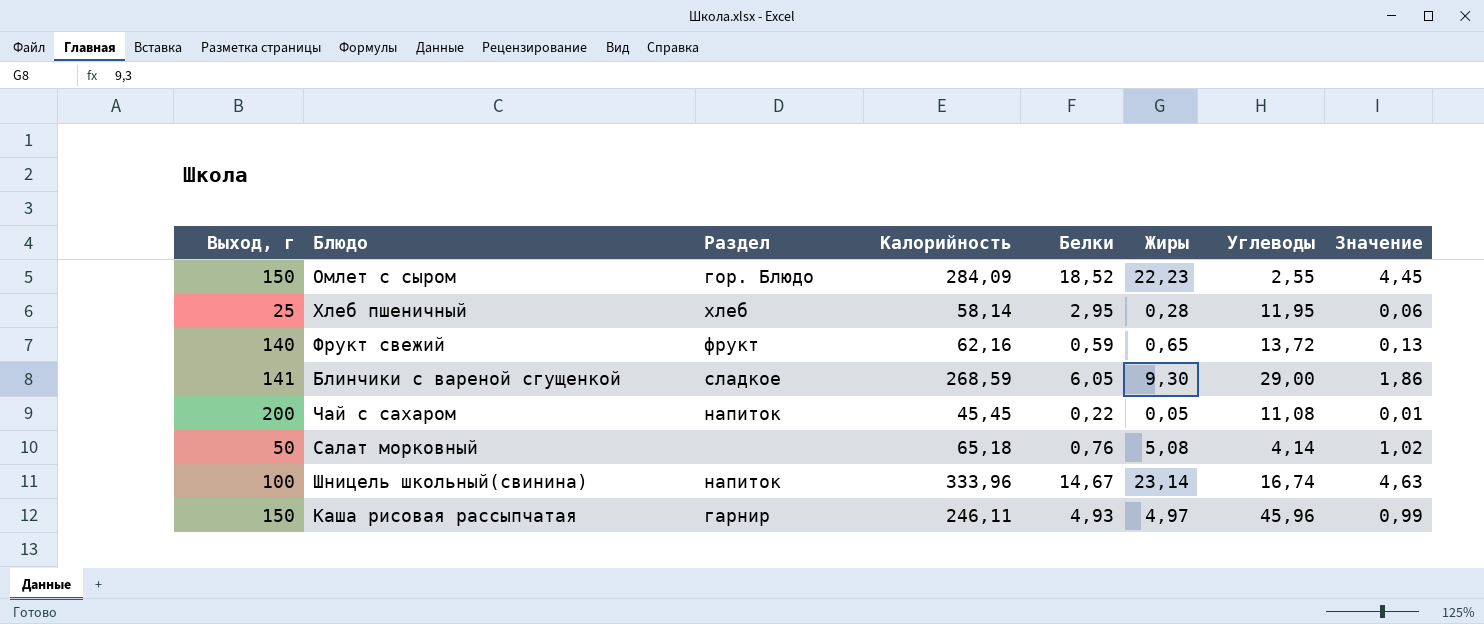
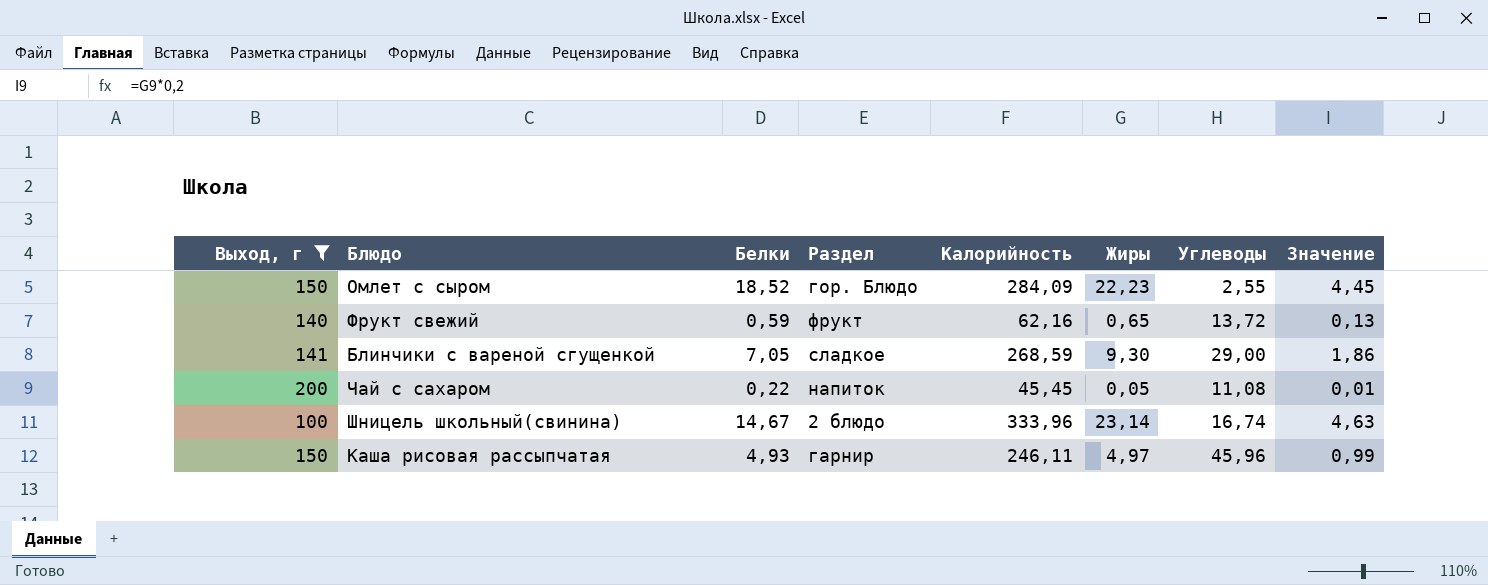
filter: none -> Выход, г >= 100
column Белки | position: 5 -> 3
Блинчики с вареной сгущенкой | Белки: 6,05 -> 7,05
Шницель школьный(свинина) | Раздел: напиток -> 2 блюдо

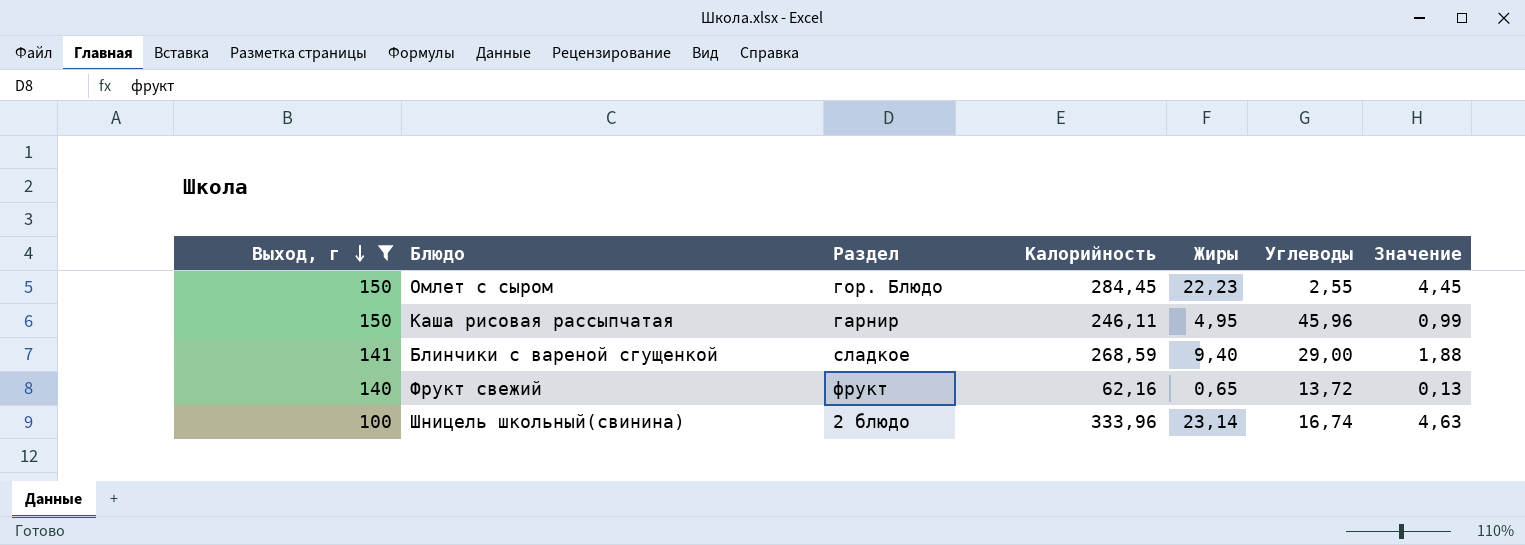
row order: none -> Выход, г descending
column Белки | position: 3 -> none
row Чай с сахаром: 200 | 0,22 | напиток | 45,45 | 0,05 | 11,08 | 0,01 -> none
Омлет с сыром | Калорийность: 284,09 -> 284,45
Каша рисовая рассыпчатая | Жиры: 4,97 -> 4,95
Блинчики с вареной сгущенкой | Жиры: 9,30 -> 9,40
Блинчики с вареной сгущенкой | Значение: 1,86 -> 1,88

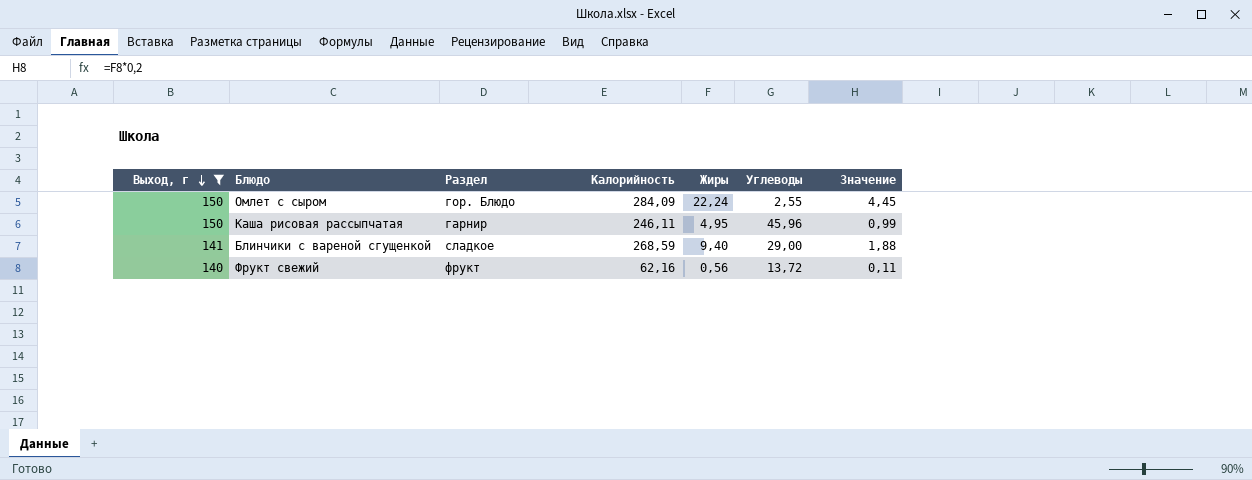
row Шницель школьный(свинина): 100 | 2 блюдо | 333,96 | 23,14 | 16,74 | 4,63 -> none
Омлет с сыром | Калорийность: 284,45 -> 284,09
Омлет с сыром | Жиры: 22,23 -> 22,24
Фрукт свежий | Жиры: 0,65 -> 0,56
Фрукт свежий | Значение: 0,13 -> 0,11

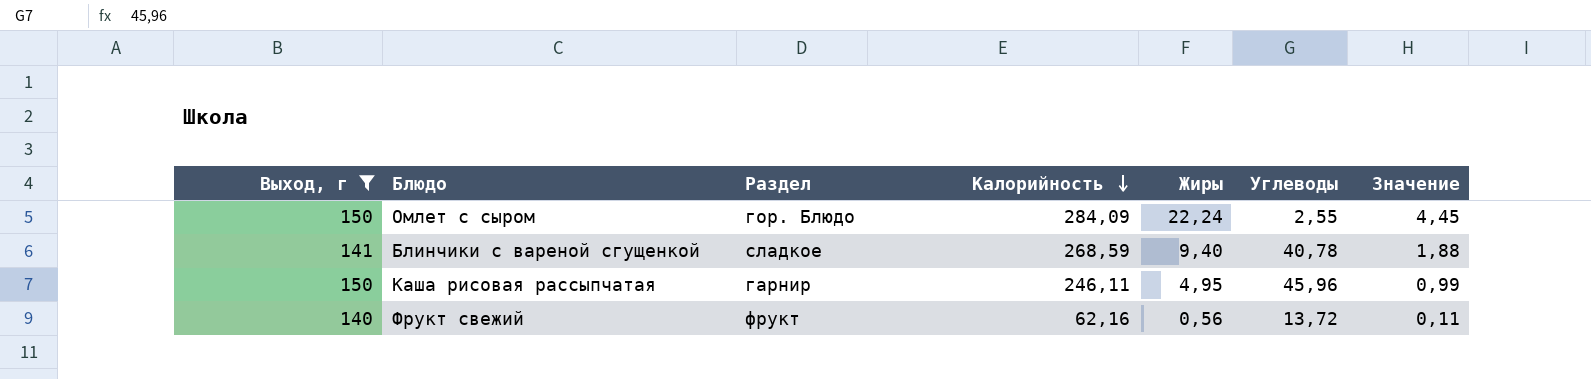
row order: Выход, г descending -> Калорийность descending
Блинчики с вареной сгущенкой | Углеводы: 29,00 -> 40,78

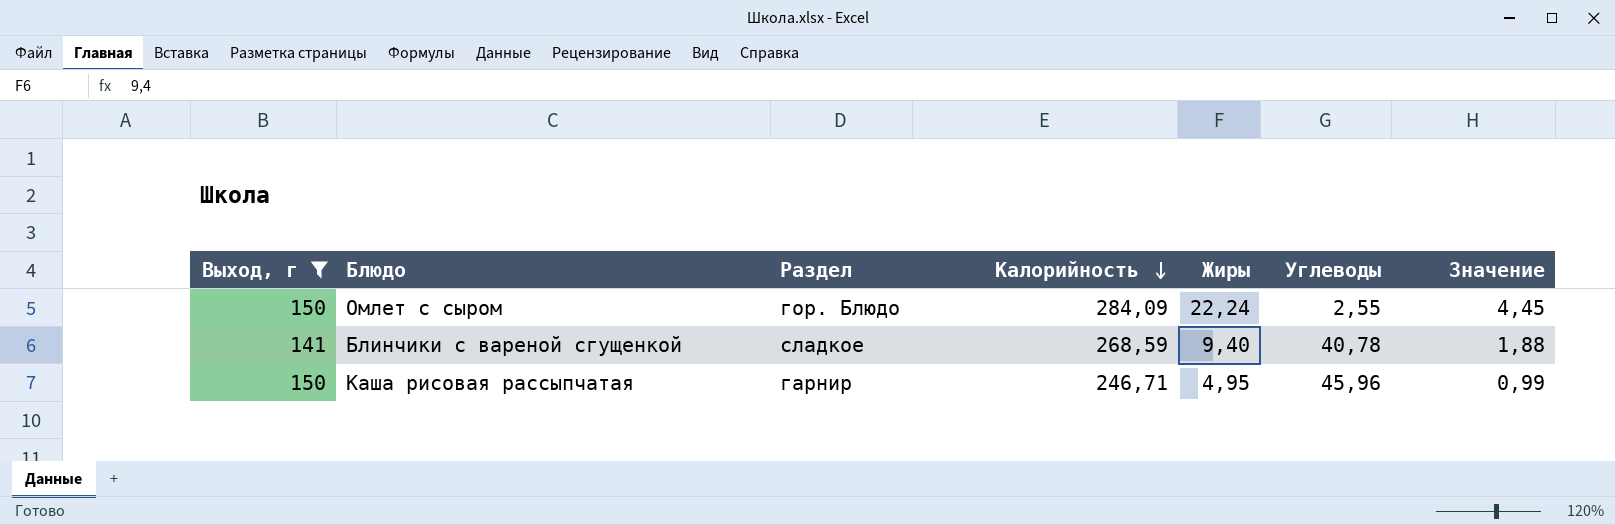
row Фрукт свежий: 140 | фрукт | 62,16 | 0,56 | 13,72 | 0,11 -> none
Каша рисовая рассыпчатая | Калорийность: 246,11 -> 246,71

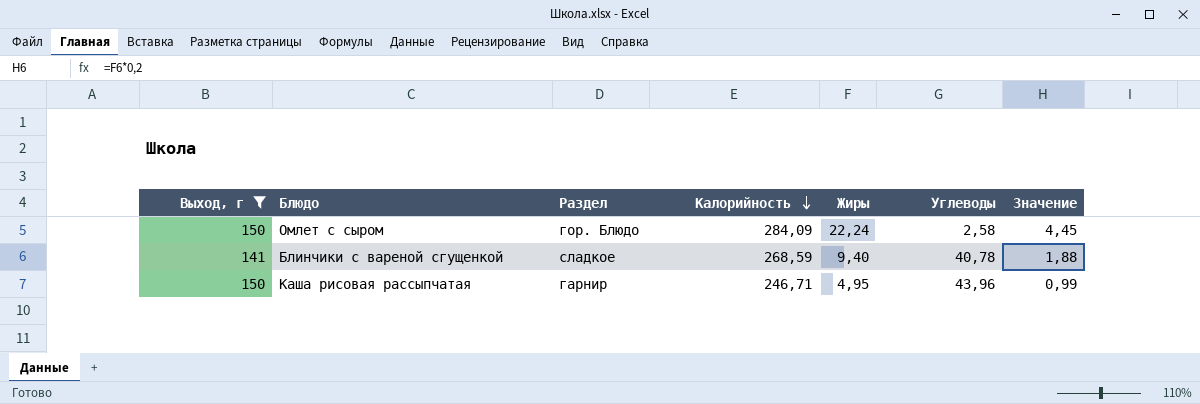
Омлет с сыром | Углеводы: 2,55 -> 2,58
Каша рисовая рассыпчатая | Углеводы: 45,96 -> 43,96

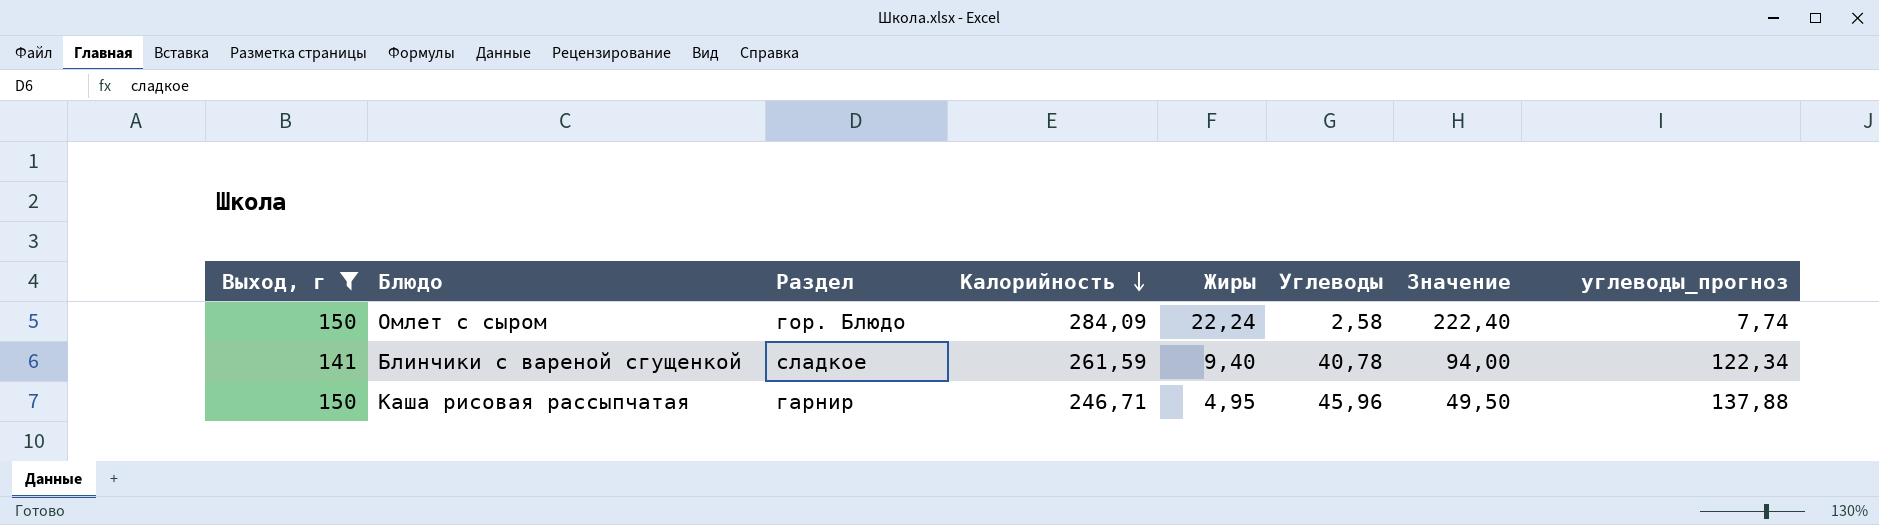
column Значение | formula: [Жиры] * 0,2 -> [Жиры] * 10
column углеводы_прогноз | formula: none -> [Углеводы] * 3
Блинчики с вареной сгущенкой | Калорийность: 268,59 -> 261,59
Каша рисовая рассыпчатая | Углеводы: 43,96 -> 45,96

